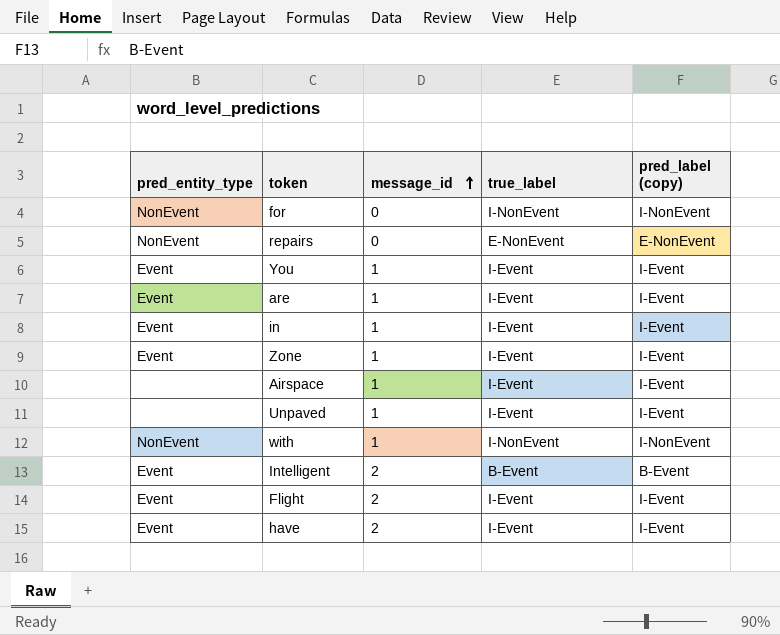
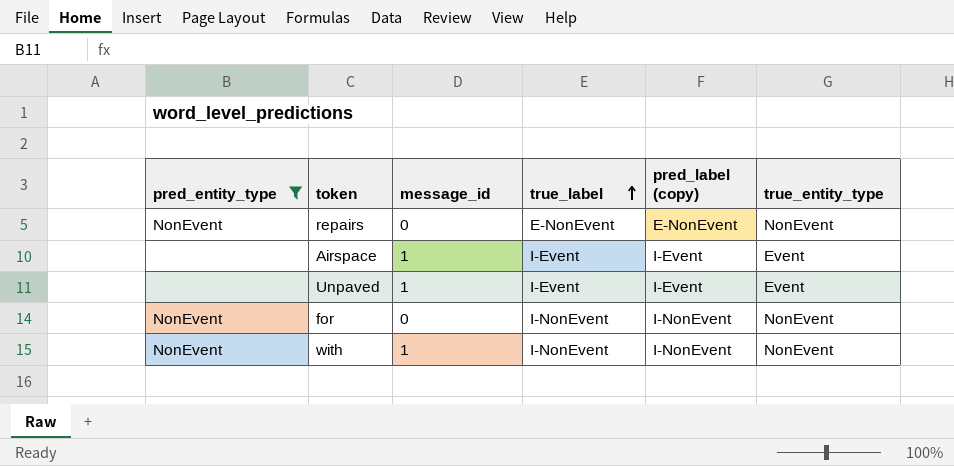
filter: none -> pred_entity_type != Event
row order: message_id ascending -> true_label ascending
column true_entity_type | position: none -> 6

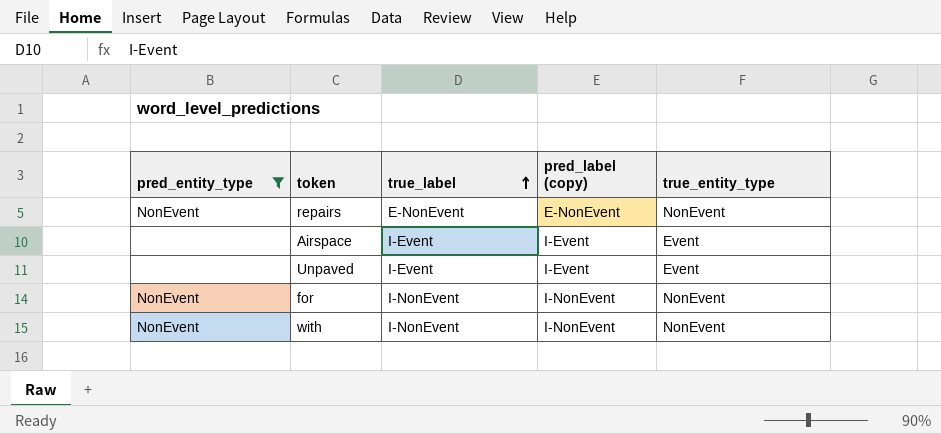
column message_id | position: 3 -> none

